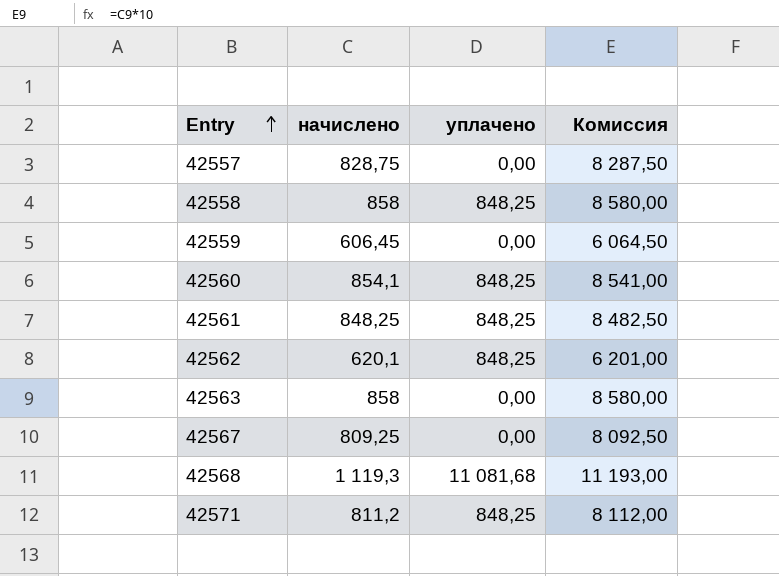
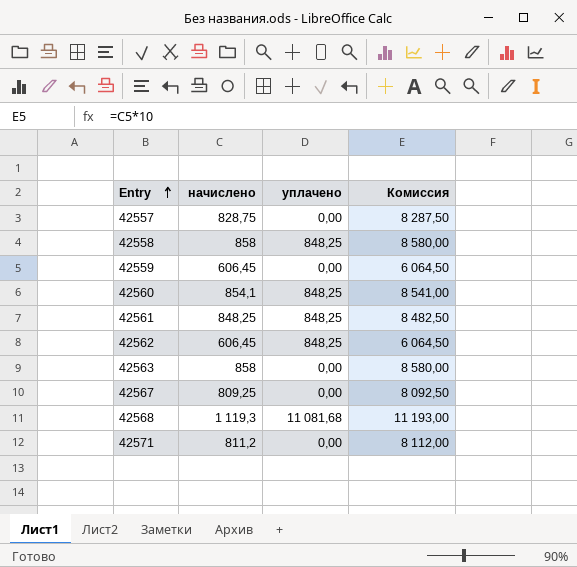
42562 | начислено: 620,1 -> 606,45
42562 | Комиссия: 6 201,00 -> 6 064,50
42571 | уплачено: 848,25 -> 0,00

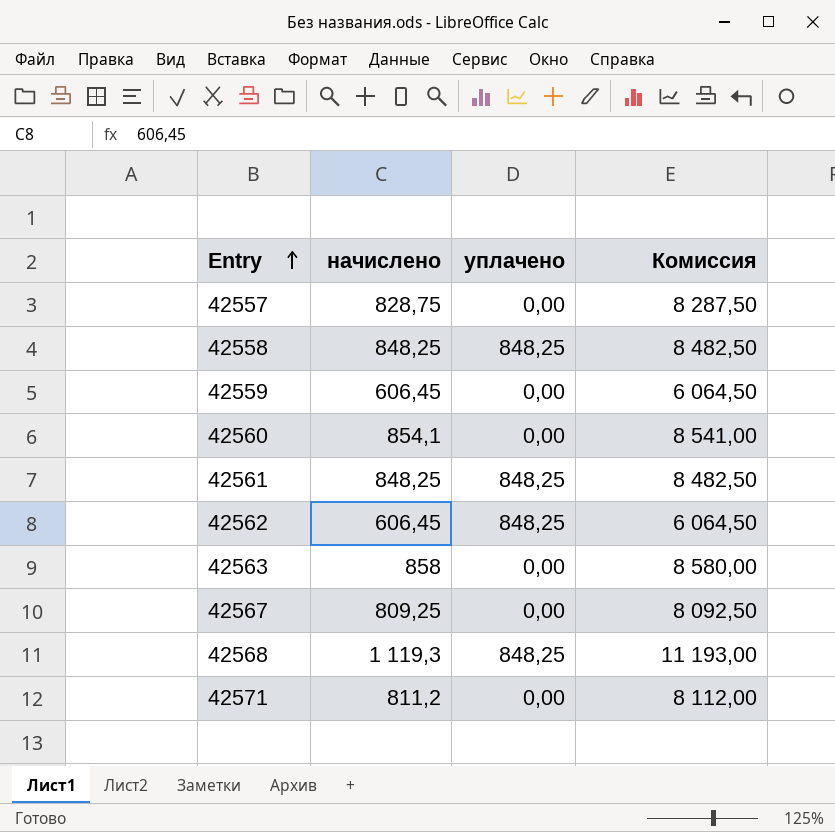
42558 | начислено: 858 -> 848,25
42558 | Комиссия: 8 580,00 -> 8 482,50
42560 | уплачено: 848,25 -> 0,00
42568 | уплачено: 11 081,68 -> 848,25

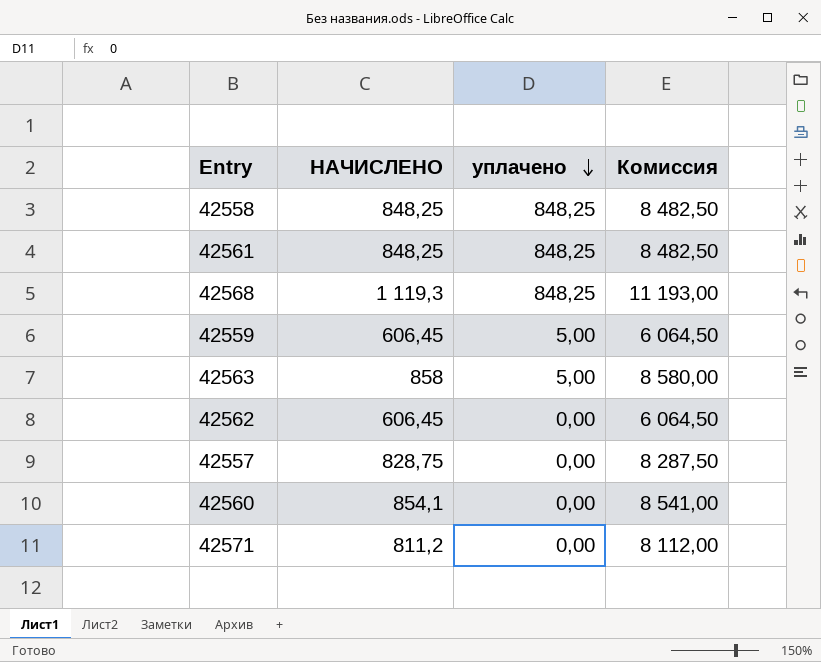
row order: Entry ascending -> уплачено descending
column name: начислено -> НАЧИСЛЕНО
row 42567: 809,25 | 0,00 | 8 092,50 -> none
42559 | уплачено: 0,00 -> 5,00
42563 | уплачено: 0,00 -> 5,00
42562 | уплачено: 848,25 -> 0,00

